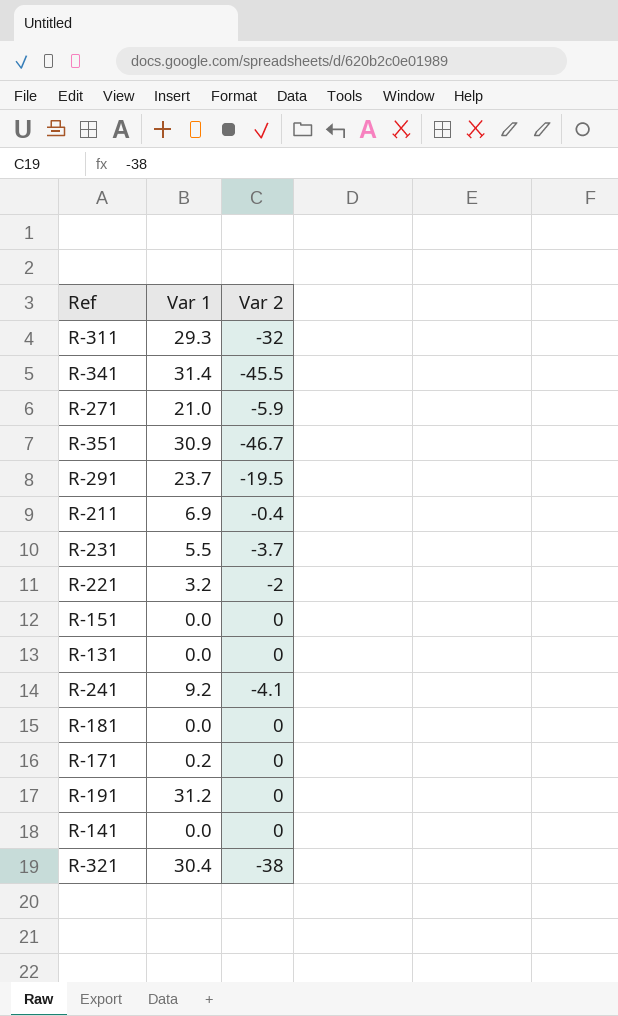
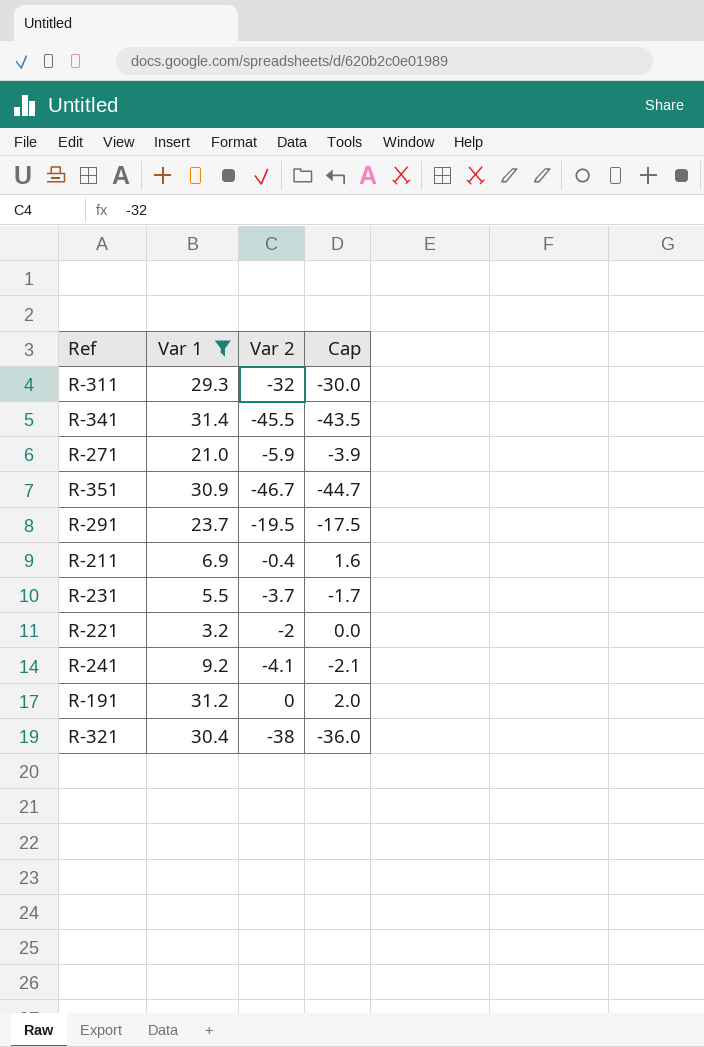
filter: none -> Var 1 >= 3.2
column Cap | formula: none -> [Var 2] + 2

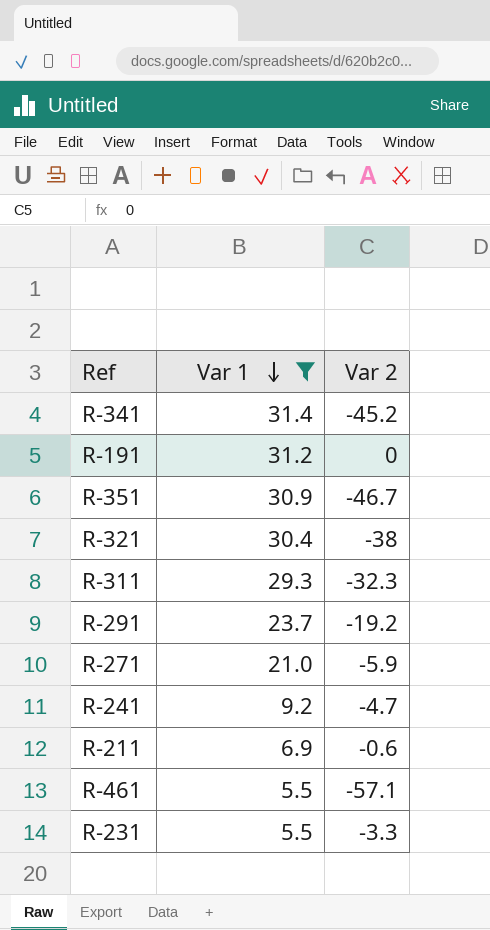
row order: none -> Var 1 descending
column Cap | formula: [Var 2] + 2 -> none
row R-221: 3.2 | -2 | 0.0 -> none
R-341 | Var 2: -45.5 -> -45.2
R-311 | Var 2: -32 -> -32.3
R-291 | Var 2: -19.5 -> -19.2
R-241 | Var 2: -4.1 -> -4.7
R-211 | Var 2: -0.4 -> -0.6
row R-461: none -> 5.5 | -57.1
R-231 | Var 2: -3.7 -> -3.3

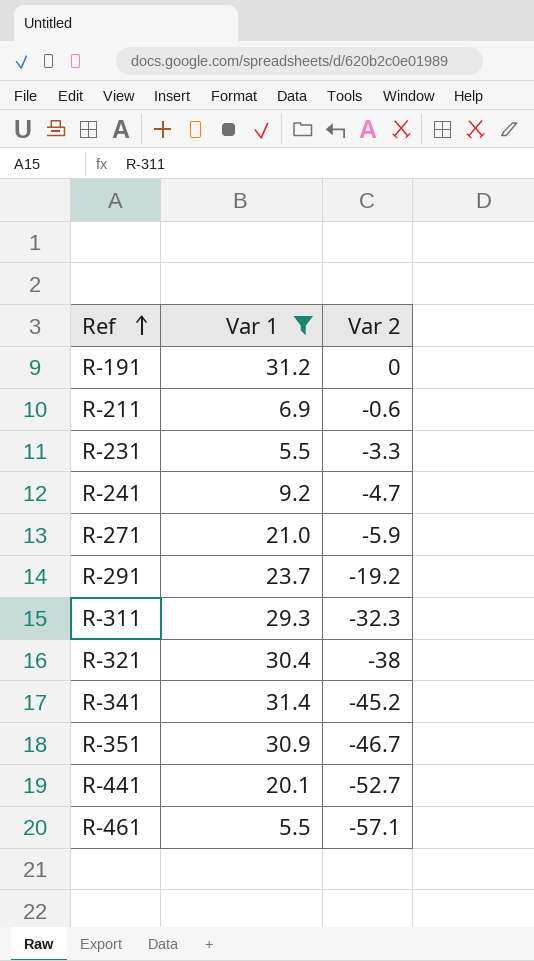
row order: Var 1 descending -> Ref ascending
row R-441: none -> 20.1 | -52.7

